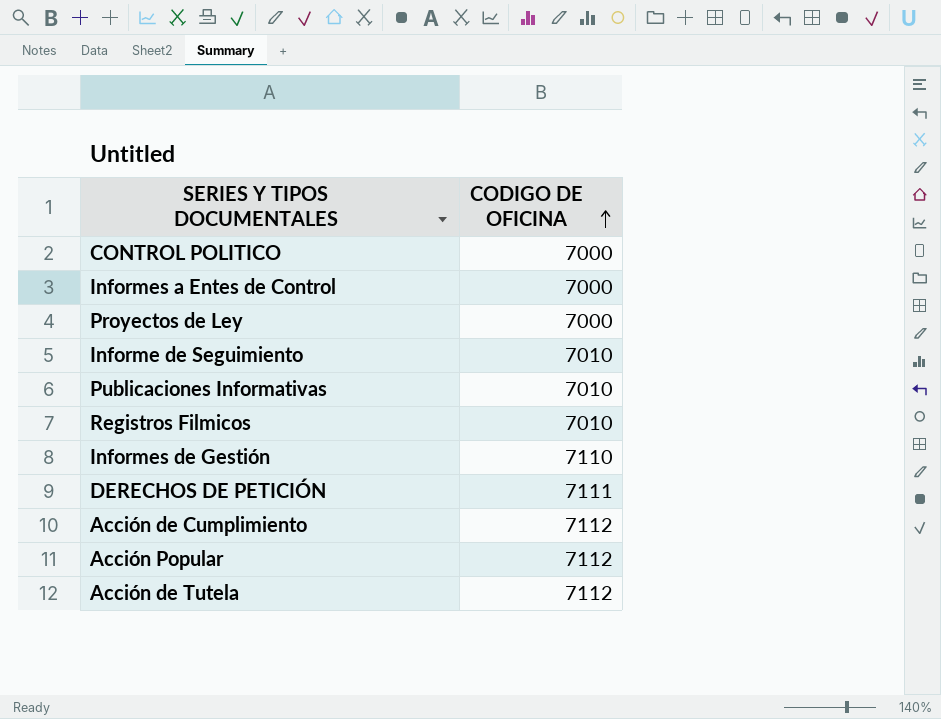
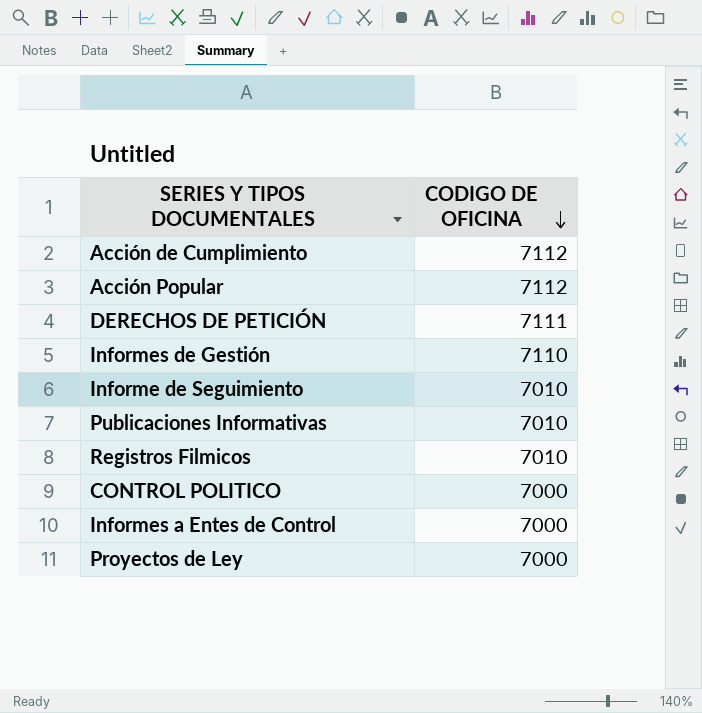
row order: CODIGO DE OFICINA ascending -> CODIGO DE OFICINA descending
row Acción de Tutela: 7112 -> none

